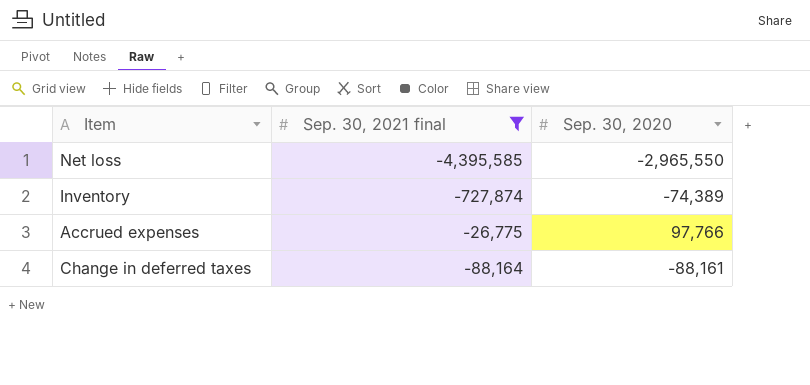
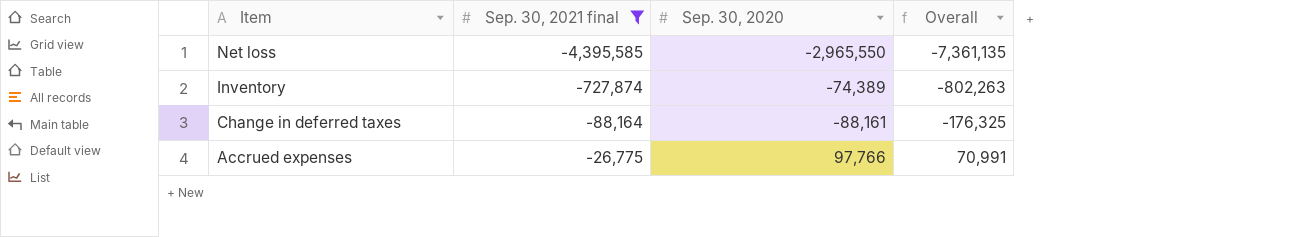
row order: none -> Item descending
column Overall | formula: none -> [Sep. 30, 2021 final] + [Sep. 30, 2020]

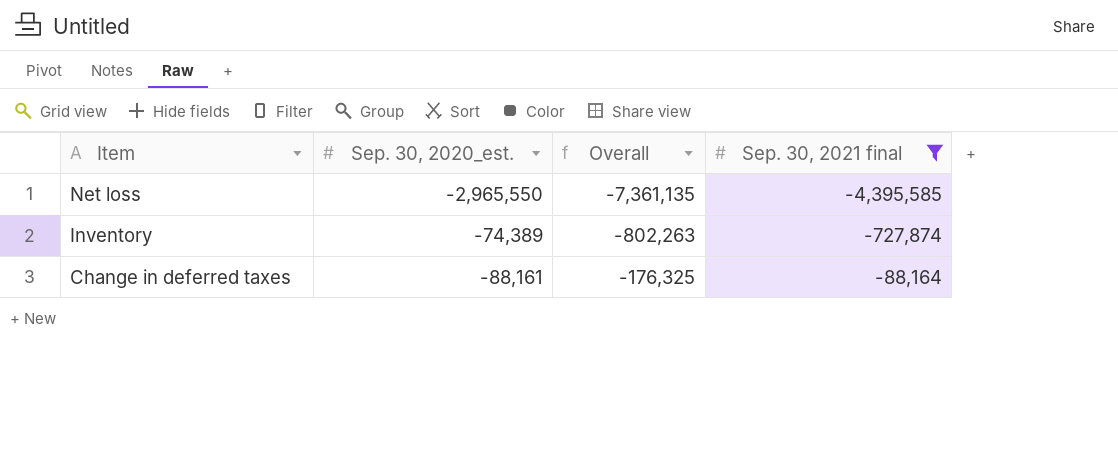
column name: Sep. 30, 2020 -> Sep. 30, 2020_est.
column Sep. 30, 2021 final | position: 2 -> 4
row Accrued expenses: -26,775 | 97,766 | 70,991 -> none

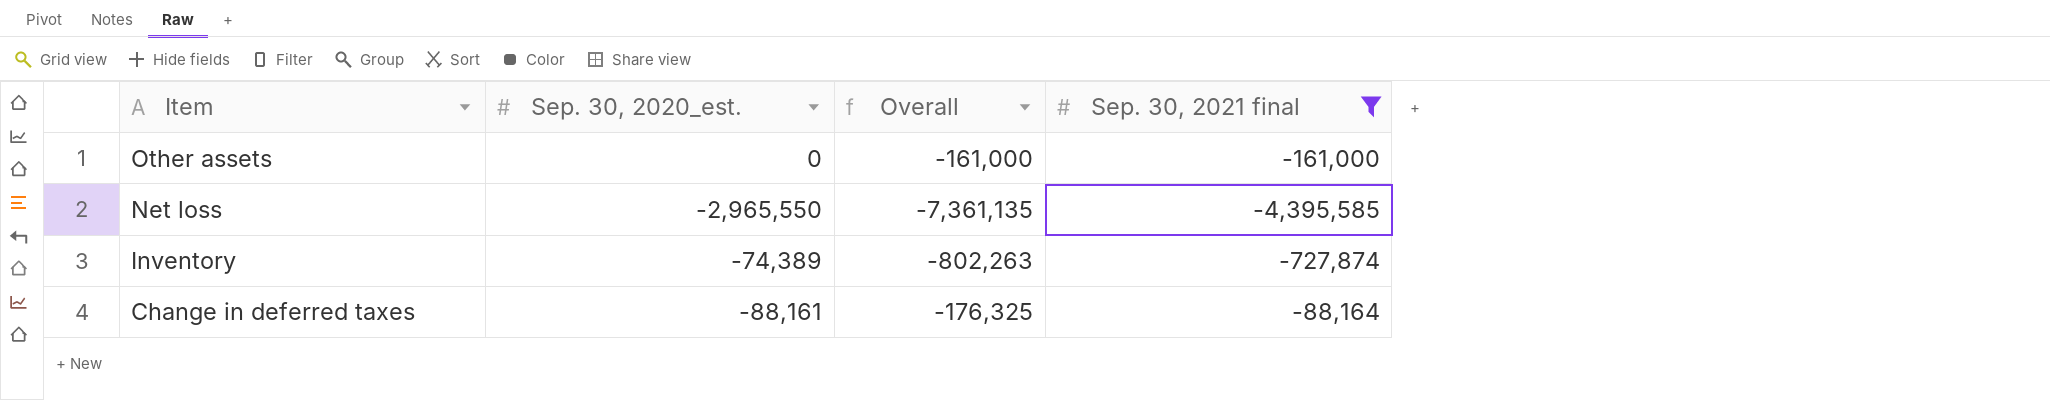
row Other assets: none -> 0 | -161,000 | -161,000

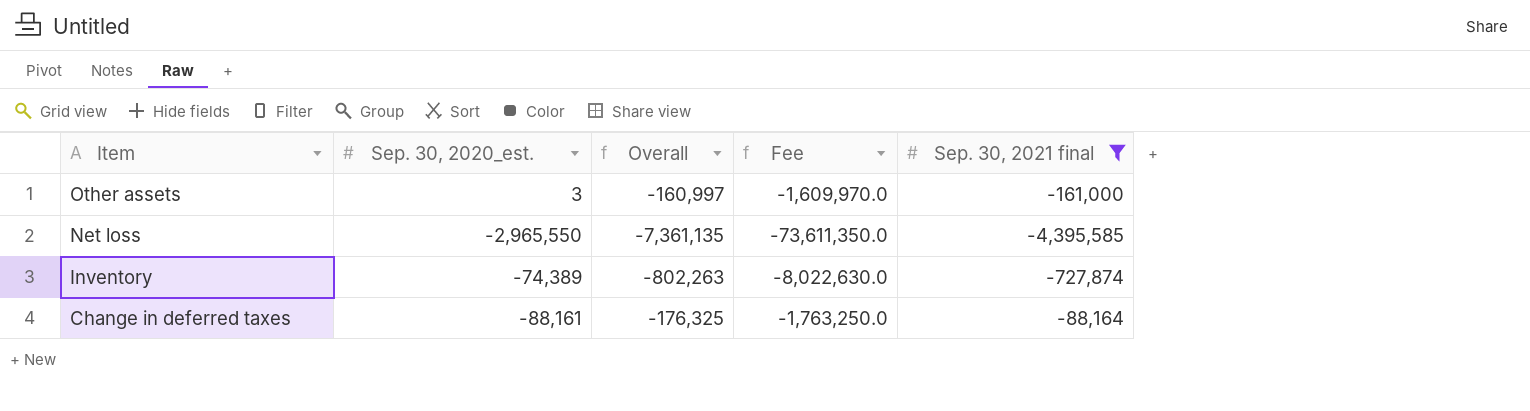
column Fee | formula: none -> [Overall] * 10
Other assets | Sep. 30, 2020_est.: 0 -> 3
Other assets | Overall: -161,000 -> -160,997

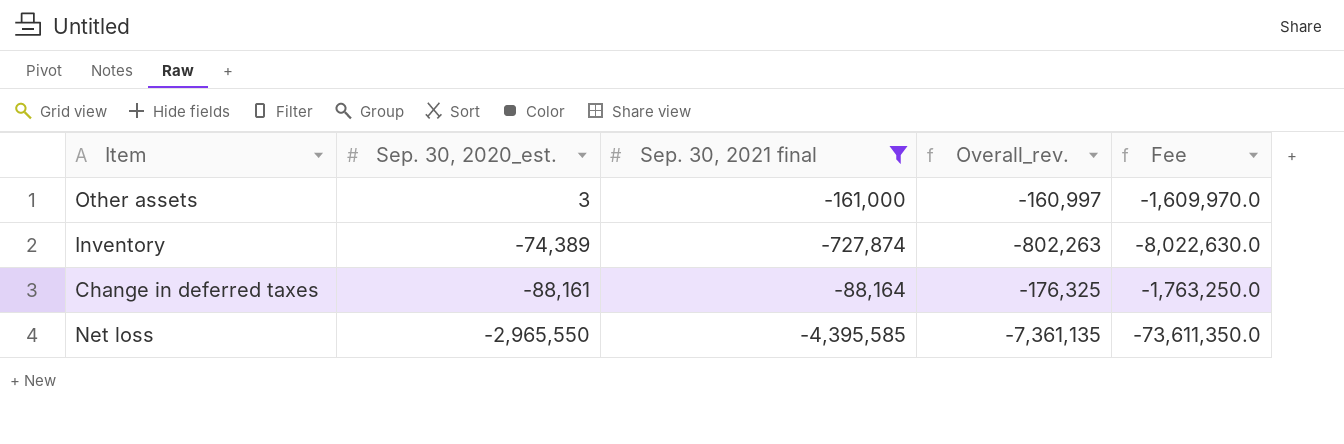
row order: Item descending -> Sep. 30, 2020_est. descending
column Sep. 30, 2021 final | position: 5 -> 3
column name: Overall -> Overall_rev.

